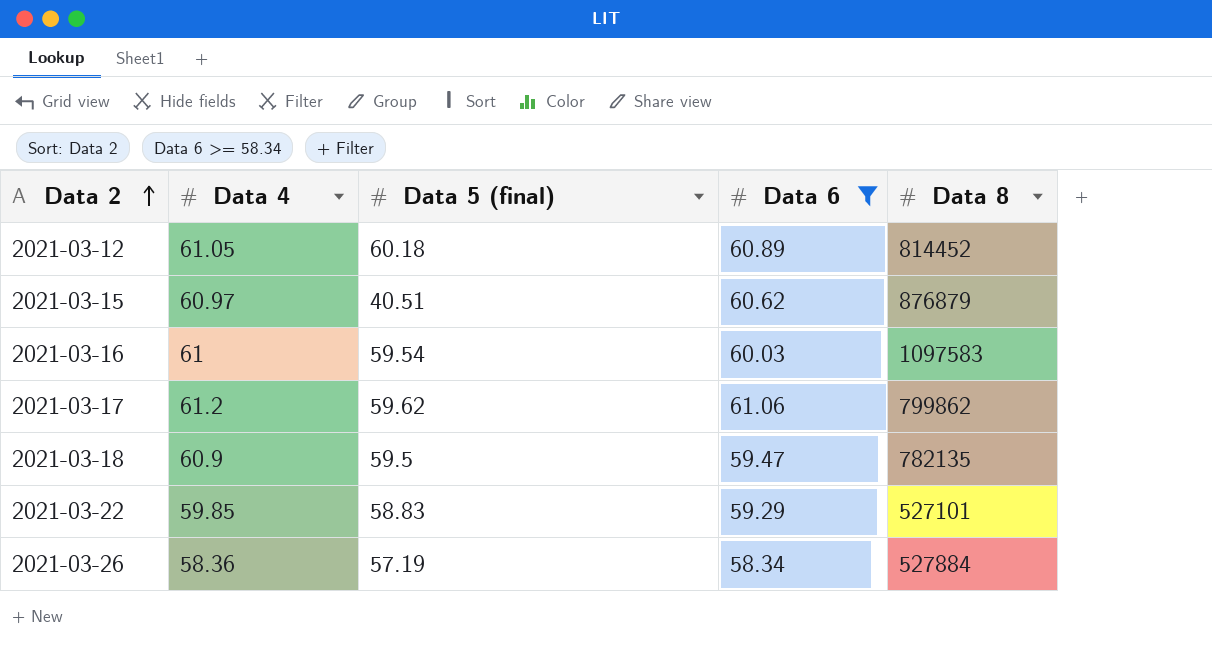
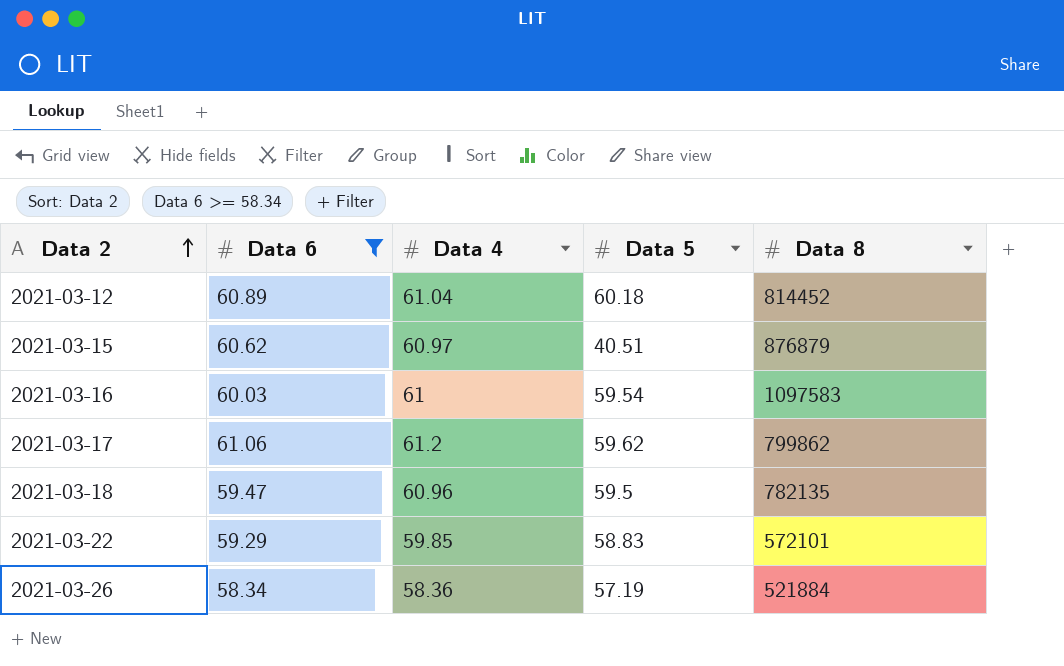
column Data 6 | position: 4 -> 2
column name: Data 5 (final) -> Data 5
2021-03-12 | Data 4: 61.05 -> 61.04
2021-03-18 | Data 4: 60.9 -> 60.96
2021-03-22 | Data 8: 527101 -> 572101
2021-03-26 | Data 8: 527884 -> 521884

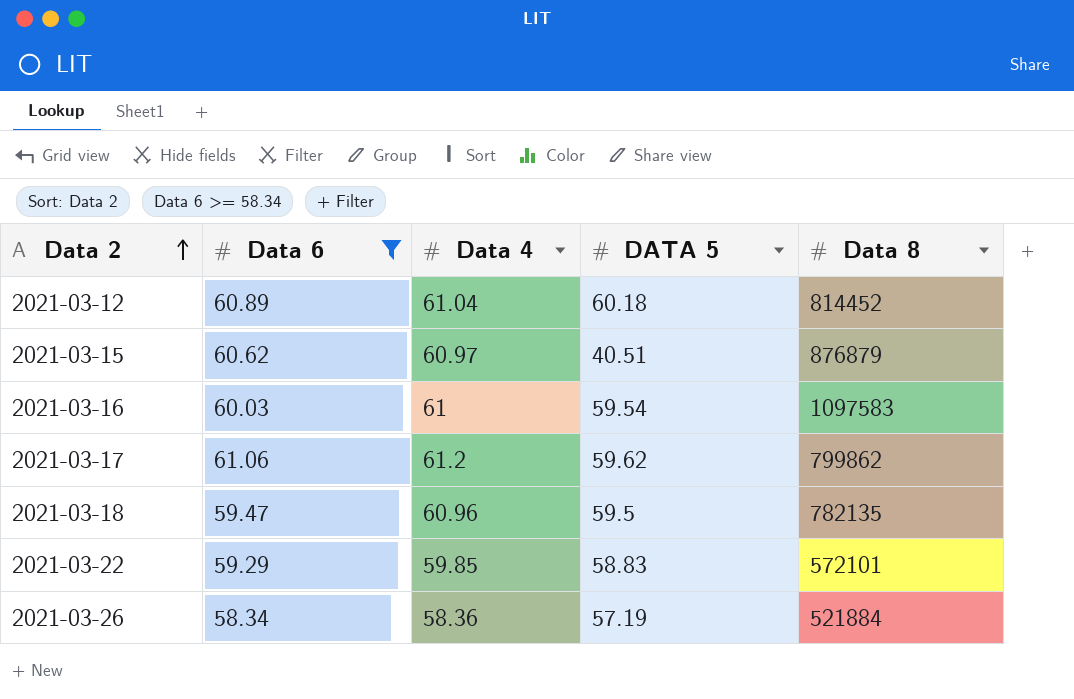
column name: Data 5 -> DATA 5

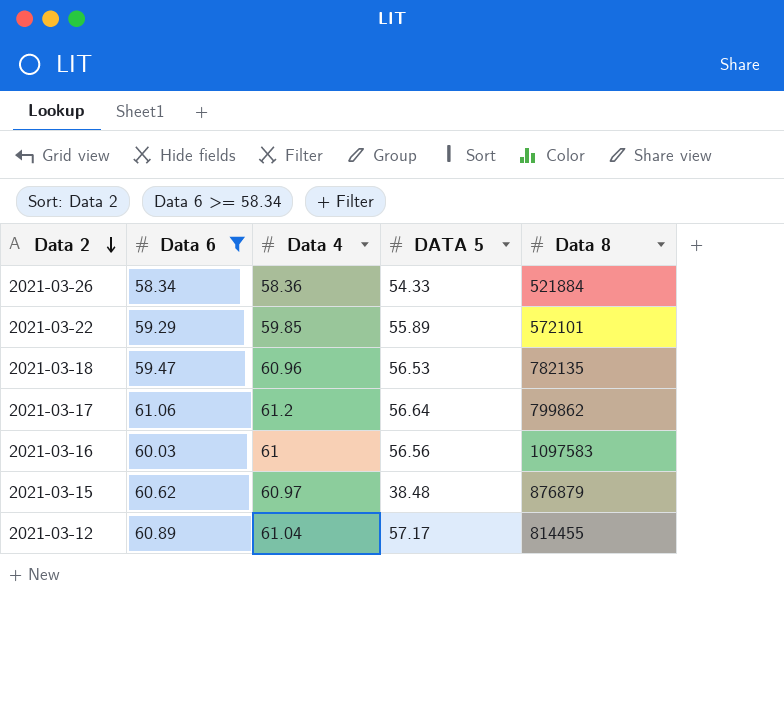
row order: Data 2 ascending -> Data 2 descending
2021-03-26 | DATA 5: 57.19 -> 54.33
2021-03-22 | DATA 5: 58.83 -> 55.89
2021-03-18 | DATA 5: 59.5 -> 56.53
2021-03-17 | DATA 5: 59.62 -> 56.64
2021-03-16 | DATA 5: 59.54 -> 56.56
2021-03-15 | DATA 5: 40.51 -> 38.48
2021-03-12 | DATA 5: 60.18 -> 57.17
2021-03-12 | Data 8: 814452 -> 814455

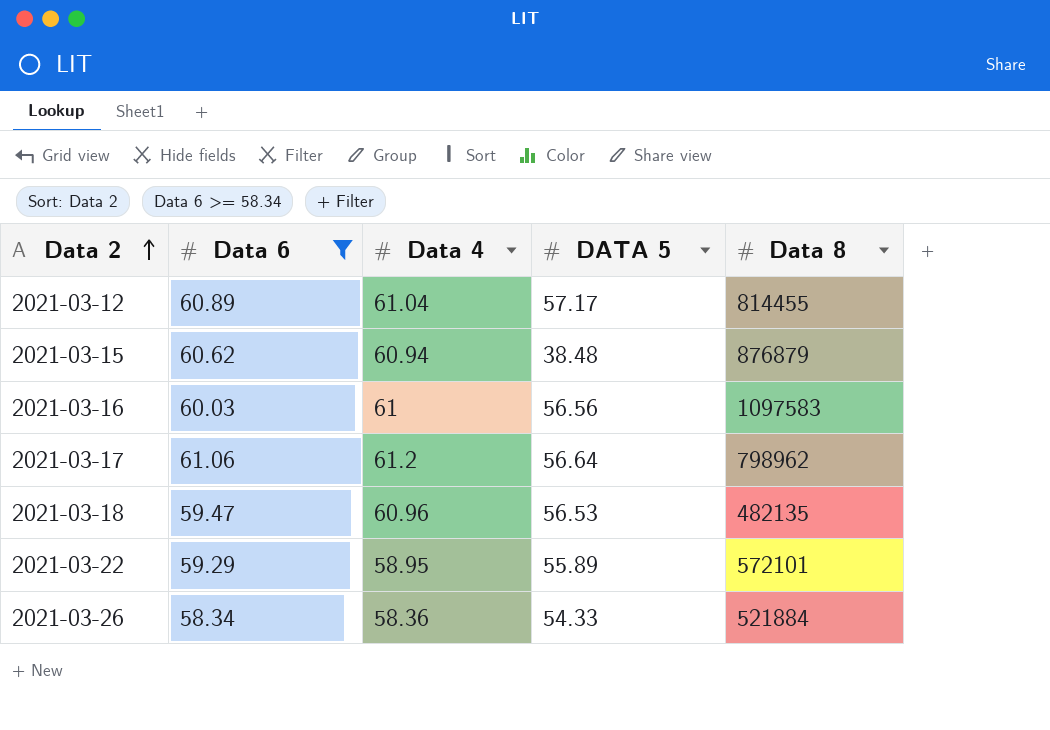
row order: Data 2 descending -> Data 2 ascending
2021-03-15 | Data 4: 60.97 -> 60.94
2021-03-17 | Data 8: 799862 -> 798962
2021-03-18 | Data 8: 782135 -> 482135
2021-03-22 | Data 4: 59.85 -> 58.95

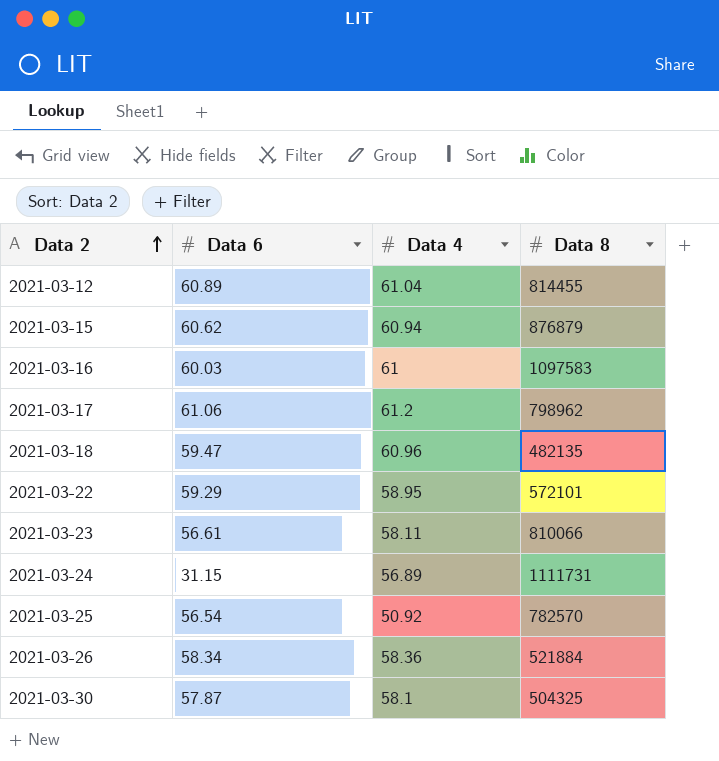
filter: Data 6 >= 58.34 -> none
column DATA 5 | position: 4 -> none

